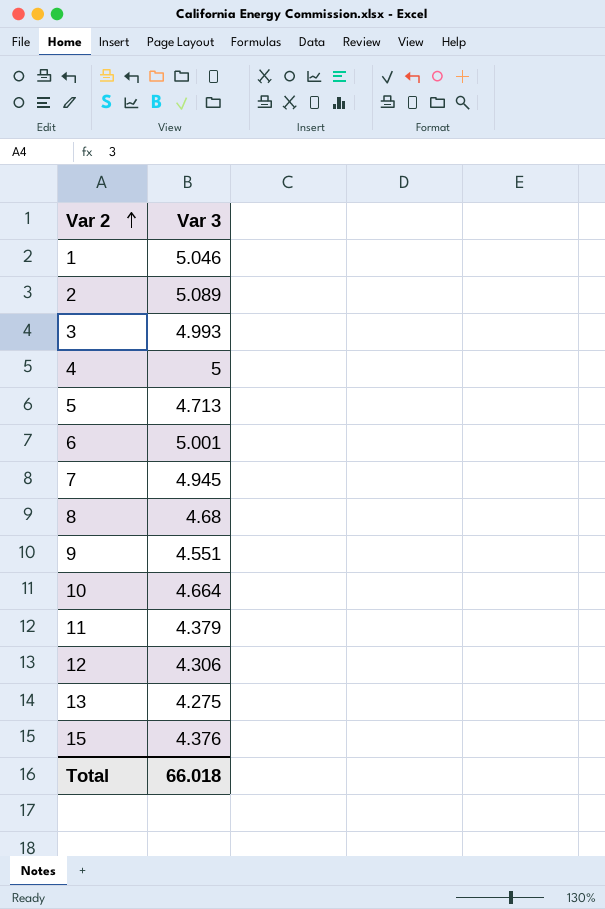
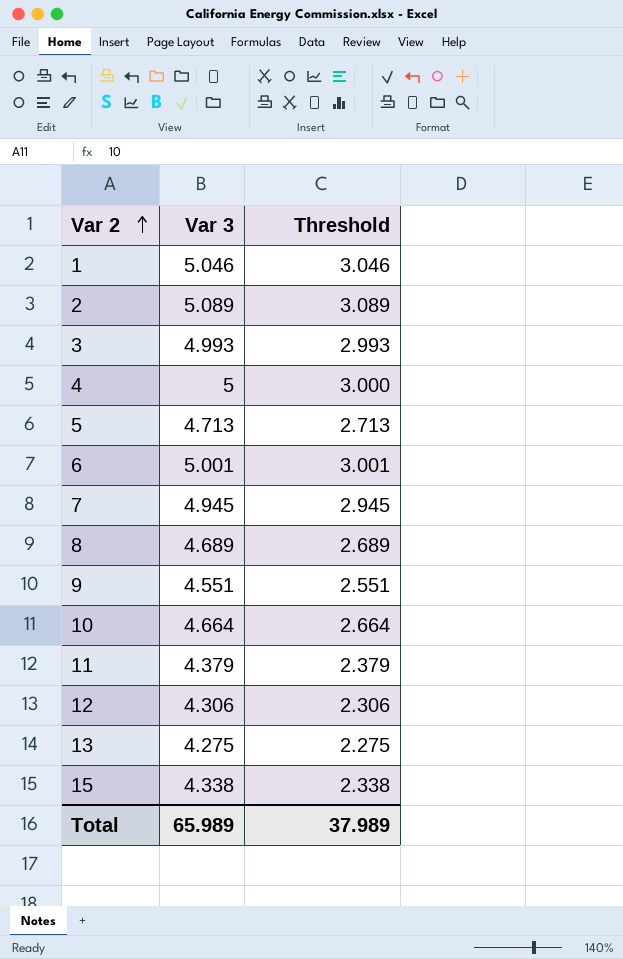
column Threshold | formula: none -> [Var 3] - 2
8 | Var 3: 4.68 -> 4.689
15 | Var 3: 4.376 -> 4.338
Total | Var 3: 66.018 -> 65.989

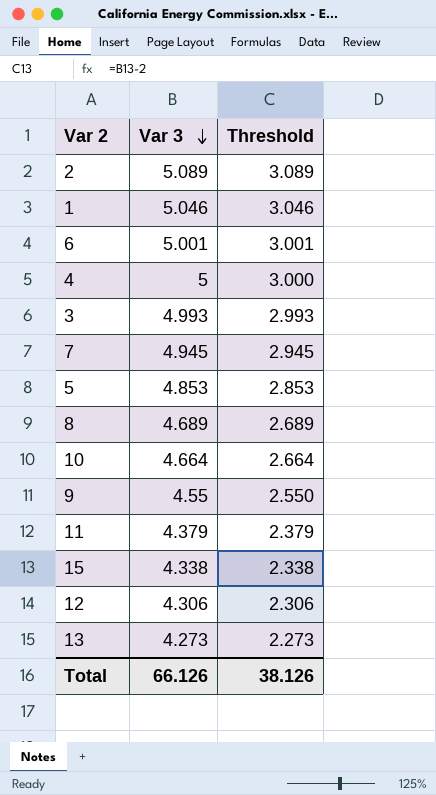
row order: Var 2 ascending -> Var 3 descending
5 | Var 3: 4.713 -> 4.853
5 | Threshold: 2.713 -> 2.853
9 | Var 3: 4.551 -> 4.55
9 | Threshold: 2.551 -> 2.550
13 | Var 3: 4.275 -> 4.273
13 | Threshold: 2.275 -> 2.273
Total | Var 3: 65.989 -> 66.126
Total | Threshold: 37.989 -> 38.126

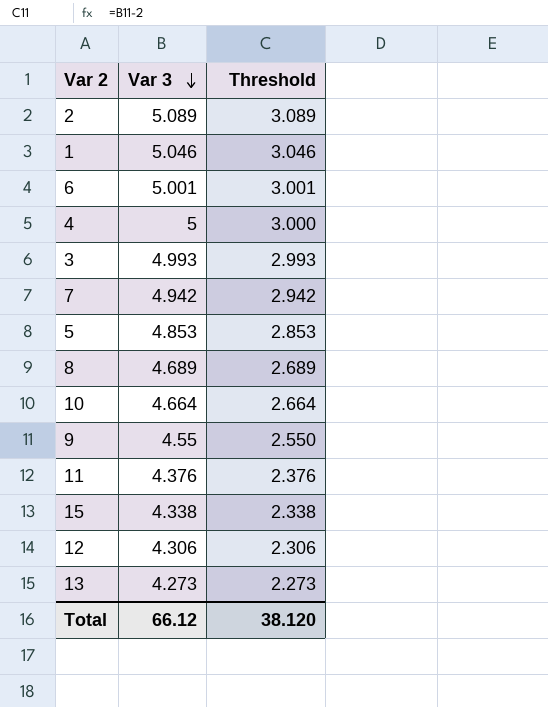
7 | Var 3: 4.945 -> 4.942
7 | Threshold: 2.945 -> 2.942
11 | Var 3: 4.379 -> 4.376
11 | Threshold: 2.379 -> 2.376
Total | Var 3: 66.126 -> 66.12
Total | Threshold: 38.126 -> 38.120

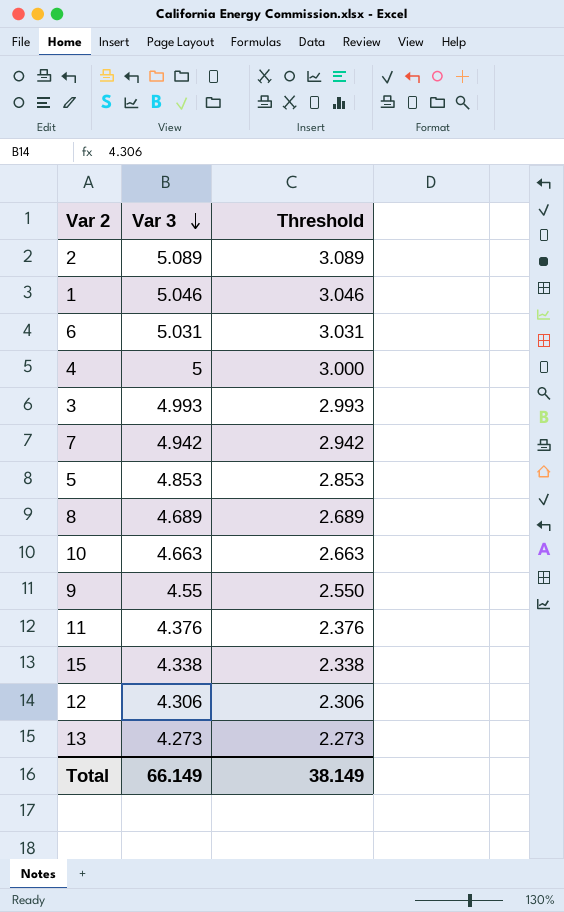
6 | Var 3: 5.001 -> 5.031
6 | Threshold: 3.001 -> 3.031
10 | Var 3: 4.664 -> 4.663
10 | Threshold: 2.664 -> 2.663
Total | Var 3: 66.12 -> 66.149
Total | Threshold: 38.120 -> 38.149

